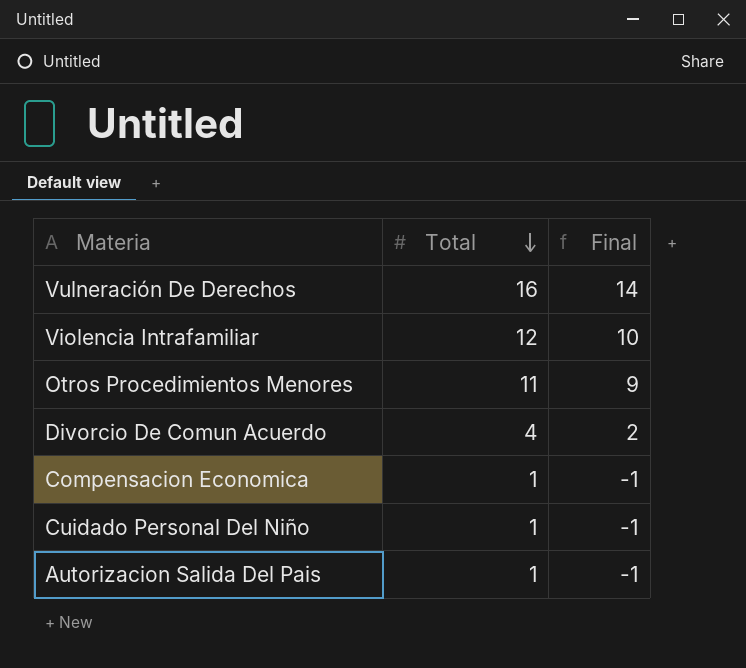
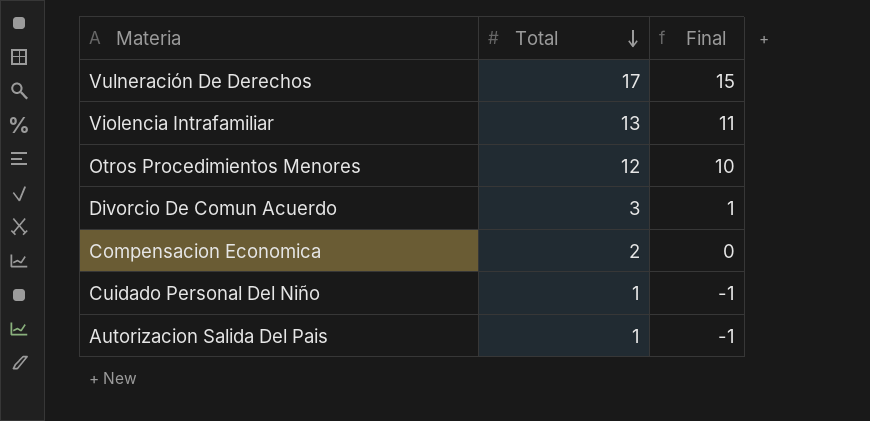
Vulneración De Derechos | Total: 16 -> 17
Vulneración De Derechos | Final: 14 -> 15
Violencia Intrafamiliar | Total: 12 -> 13
Violencia Intrafamiliar | Final: 10 -> 11
Otros Procedimientos Menores | Total: 11 -> 12
Otros Procedimientos Menores | Final: 9 -> 10
Divorcio De Comun Acuerdo | Total: 4 -> 3
Divorcio De Comun Acuerdo | Final: 2 -> 1
Compensacion Economica | Total: 1 -> 2
Compensacion Economica | Final: -1 -> 0

